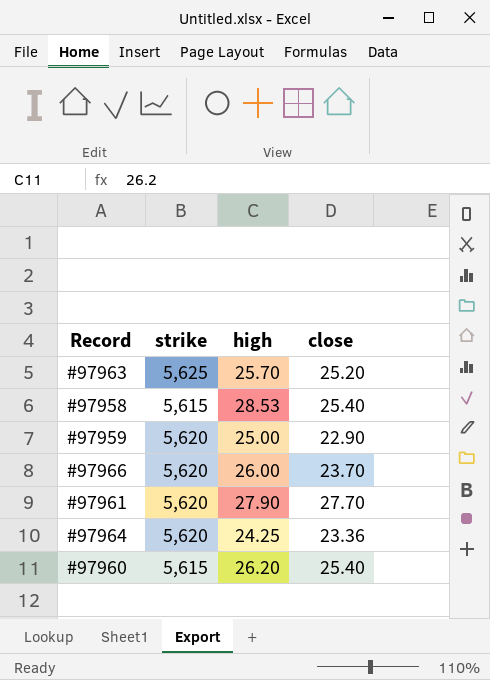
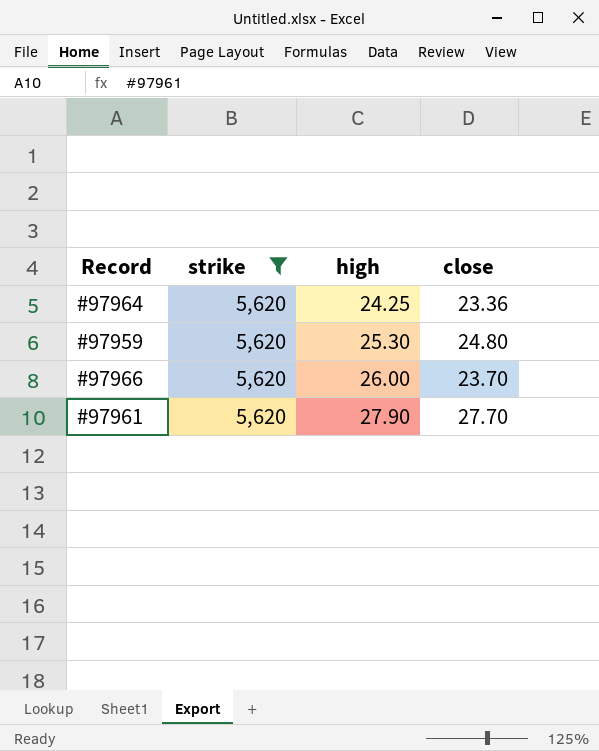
filter: none -> strike = 5,620
row order: none -> high ascending
#97959 | high: 25.00 -> 25.30
#97959 | close: 22.90 -> 24.80

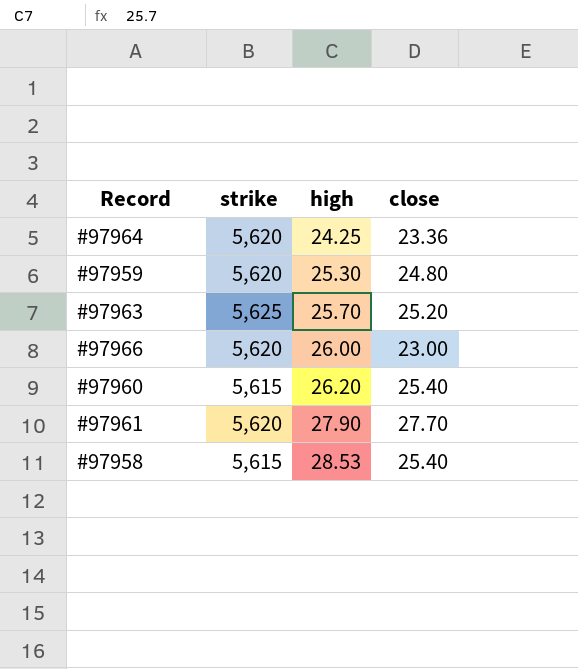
filter: strike = 5,620 -> none
#97966 | close: 23.70 -> 23.00

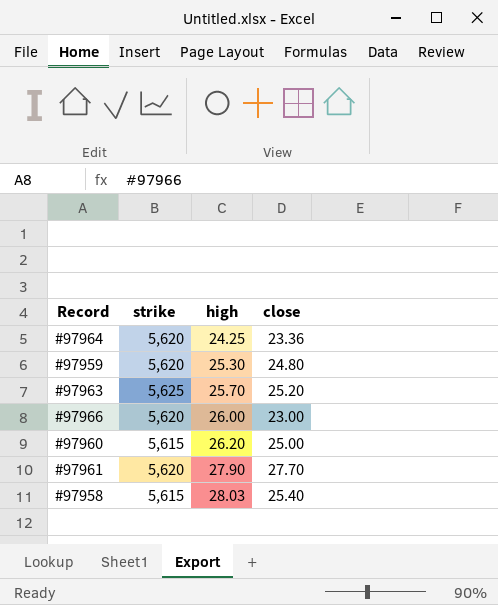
#97960 | close: 25.40 -> 25.00
#97958 | high: 28.53 -> 28.03

